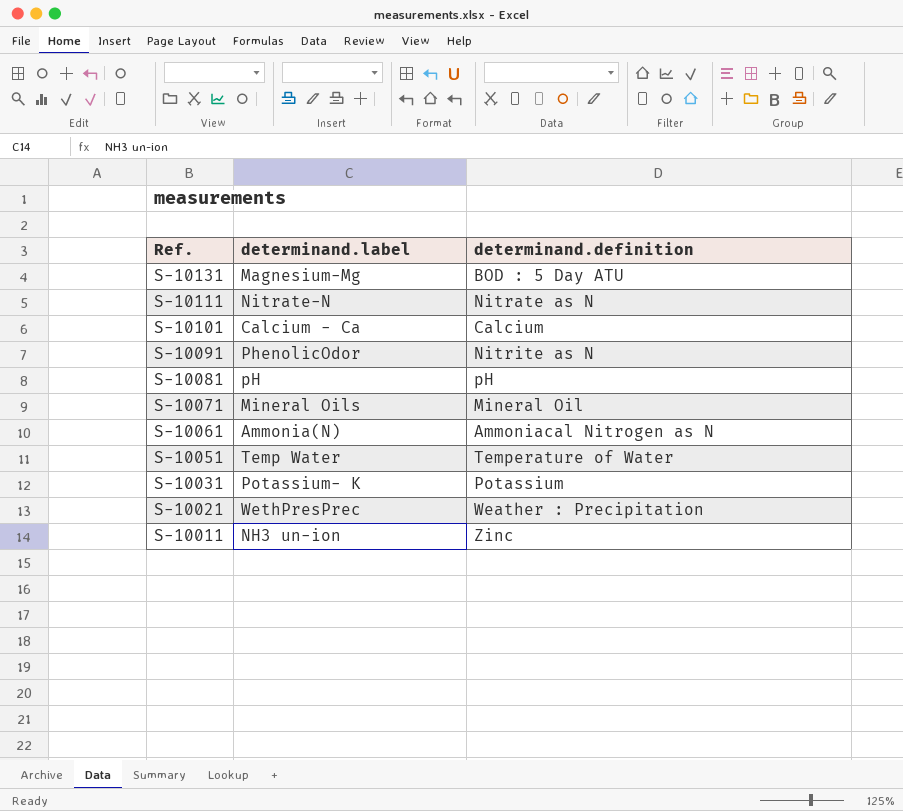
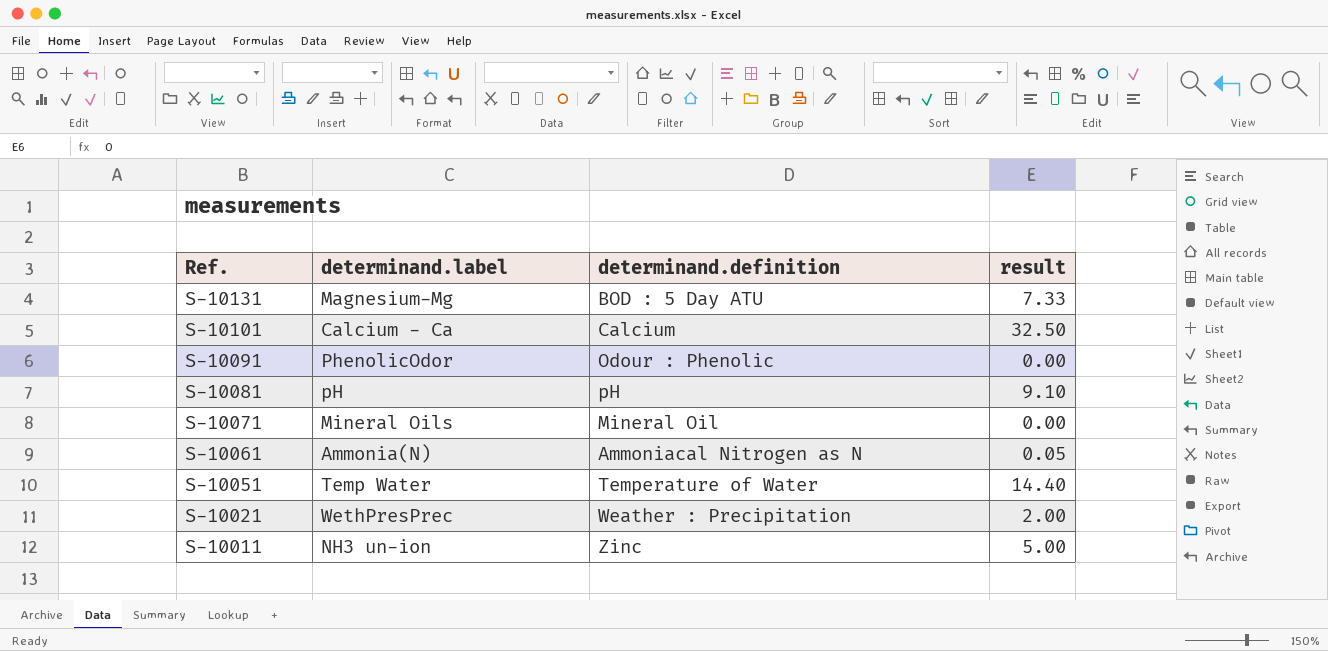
column result | position: none -> 4
row S-10111: Nitrate-N | Nitrate as N -> none
row S-10031: Potassium- K | Potassium -> none
S-10091 | determinand.definition: Nitrite as N -> Odour : Phenolic

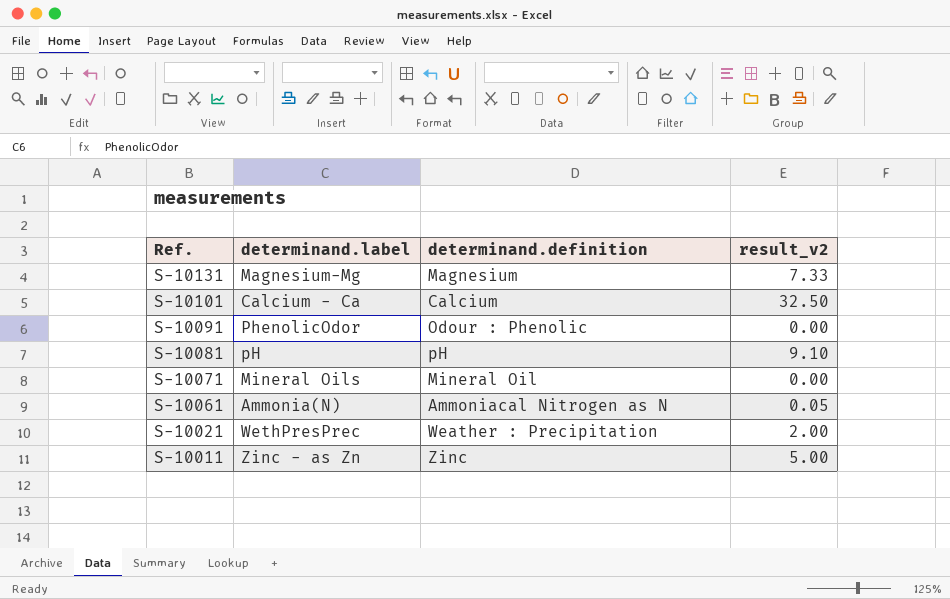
column name: result -> result_v2
row S-10051: Temp Water | Temperature of Water | 14.40 -> none
S-10131 | determinand.definition: BOD : 5 Day ATU -> Magnesium
S-10011 | determinand.label: NH3 un-ion -> Zinc - as Zn

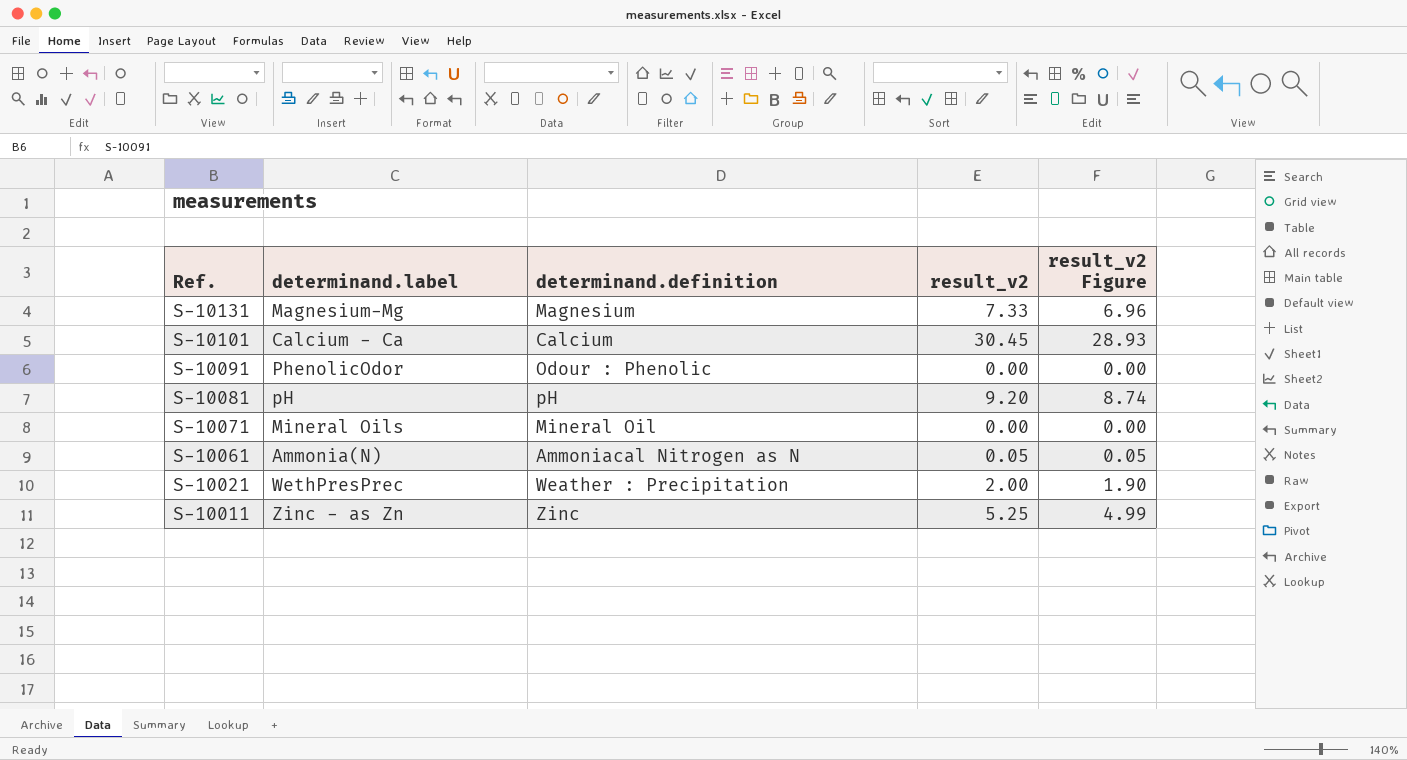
column result_v2 Figure | formula: none -> [result_v2] * 0.95
S-10101 | result_v2: 32.50 -> 30.45
S-10081 | result_v2: 9.10 -> 9.20
S-10011 | result_v2: 5.00 -> 5.25

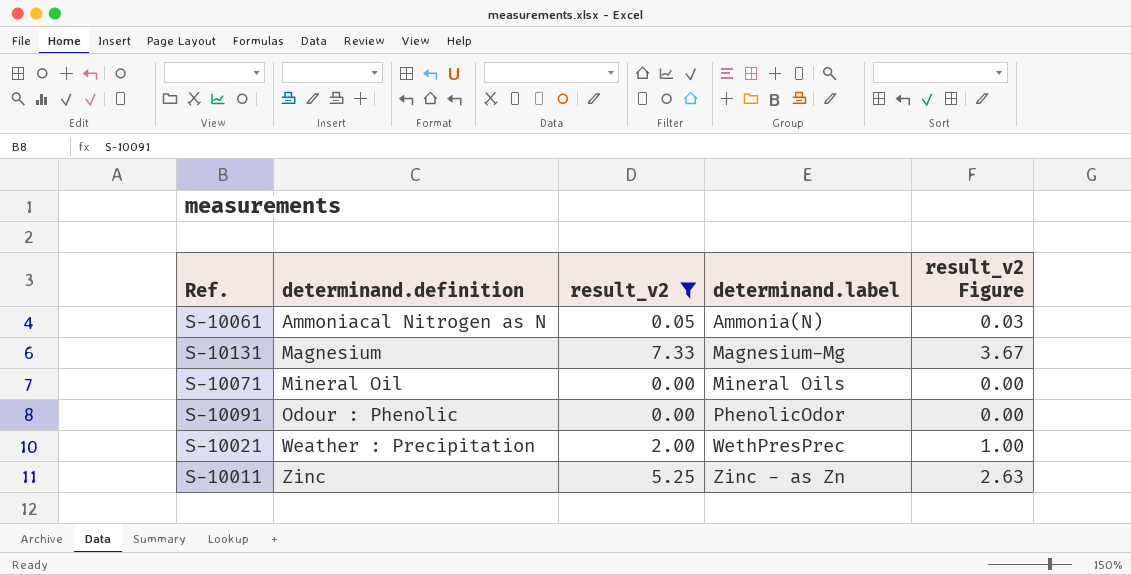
filter: none -> result_v2 <= 7.33
row order: Ref. descending -> determinand.definition ascending
column determinand.label | position: 2 -> 4
column result_v2 Figure | formula: [result_v2] * 0.95 -> [result_v2] * 0.5

